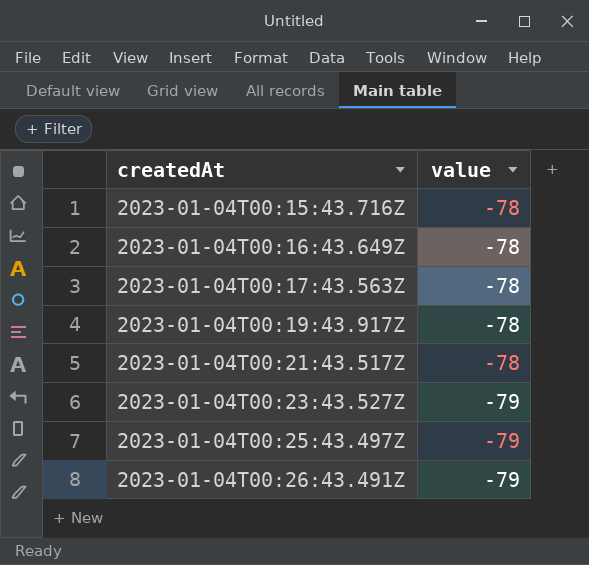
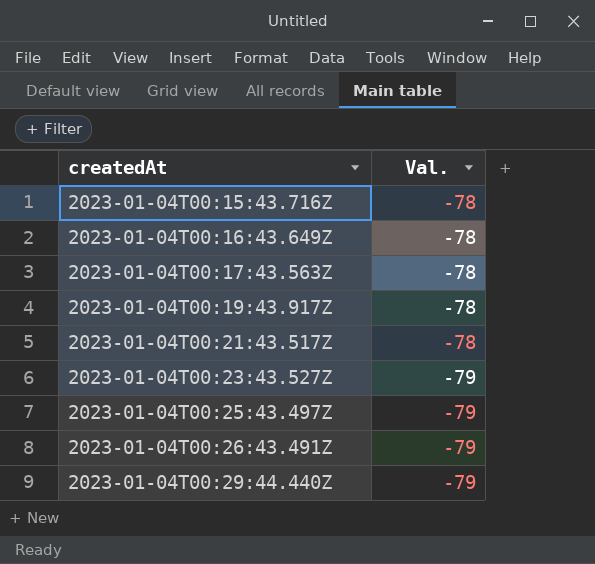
column name: value -> Val.
row 2023-01-04T00:29:44.440Z: none -> -79

